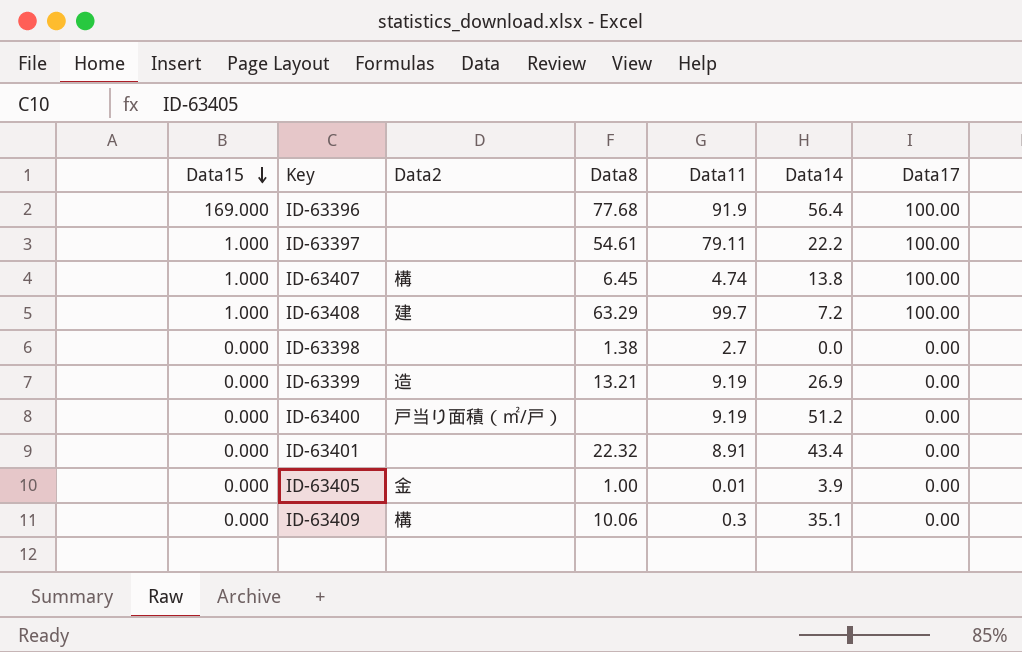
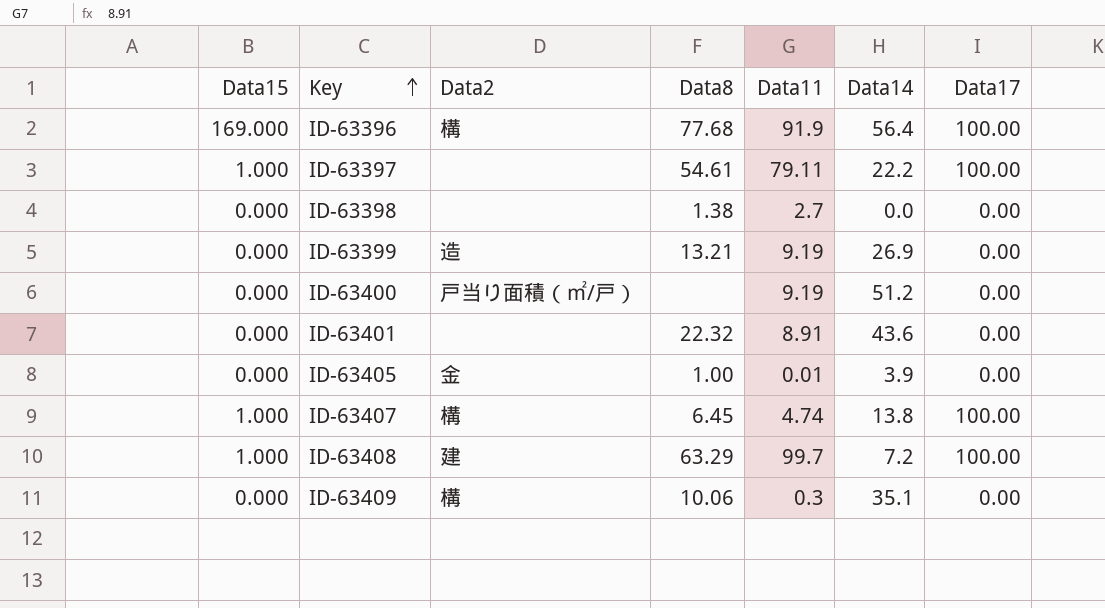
row order: Data15 descending -> Key ascending
ID-63396 | Data2: none -> 構
ID-63401 | Data14: 43.4 -> 43.6

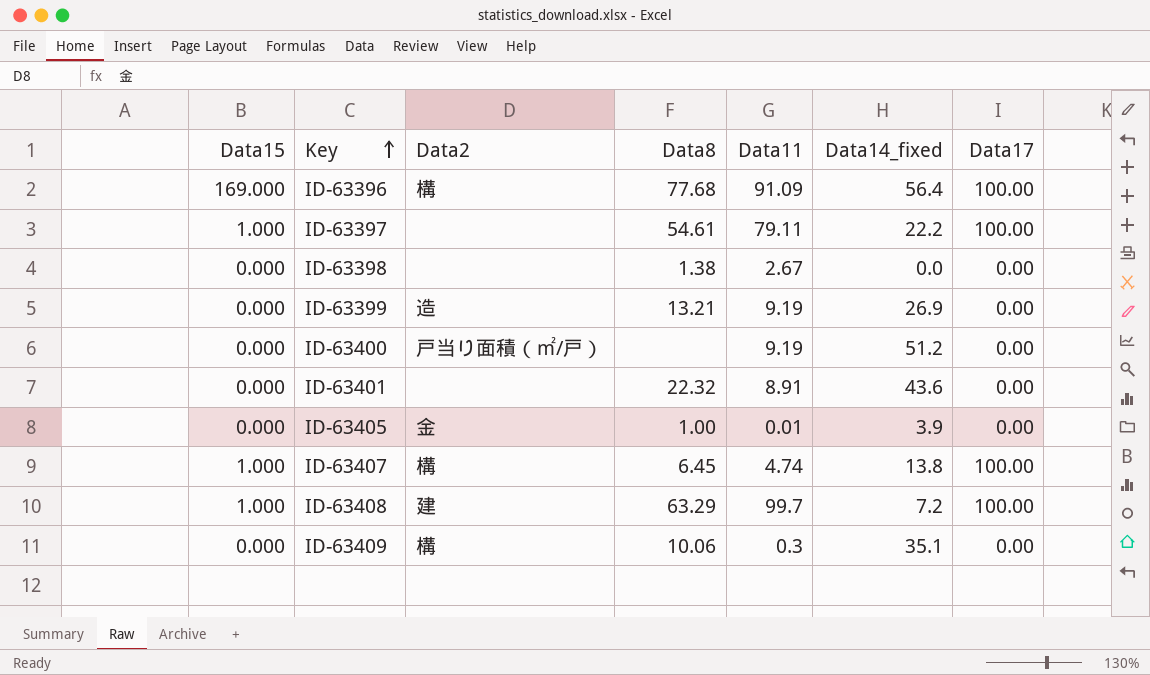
column name: Data14 -> Data14_fixed
ID-63396 | Data11: 91.9 -> 91.09
ID-63398 | Data11: 2.7 -> 2.67

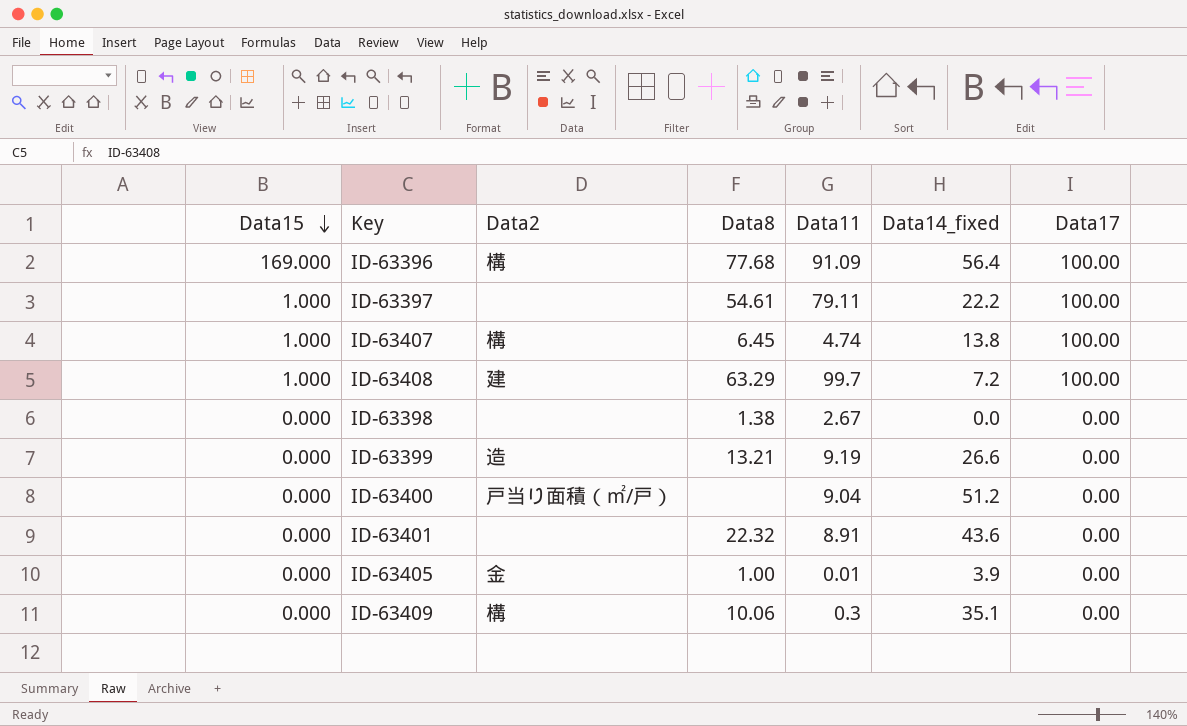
row order: Key ascending -> Data15 descending
ID-63399 | Data14_fixed: 26.9 -> 26.6
ID-63400 | Data11: 9.19 -> 9.04

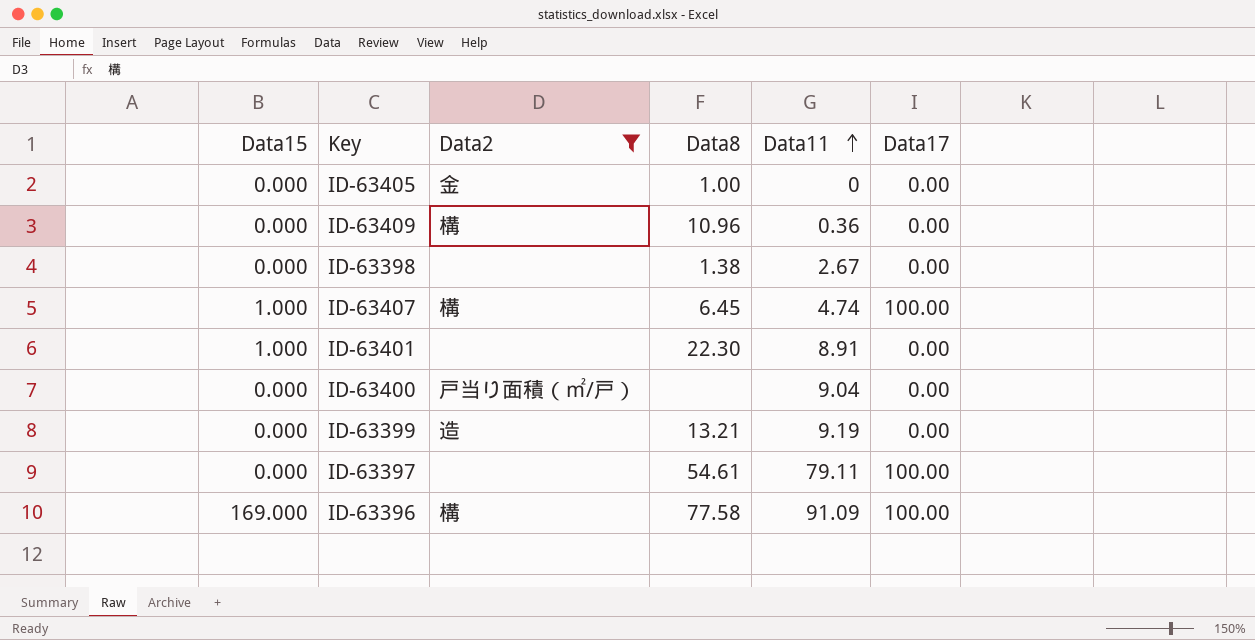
filter: none -> Data2 != 建
row order: Data15 descending -> Data11 ascending
column Data14_fixed | position: 6 -> none
ID-63405 | Data11: 0.01 -> 0
ID-63409 | Data8: 10.06 -> 10.96
ID-63409 | Data11: 0.3 -> 0.36
ID-63401 | Data15: 0.000 -> 1.000
ID-63401 | Data8: 22.32 -> 22.30
ID-63397 | Data15: 1.000 -> 0.000
ID-63396 | Data8: 77.68 -> 77.58

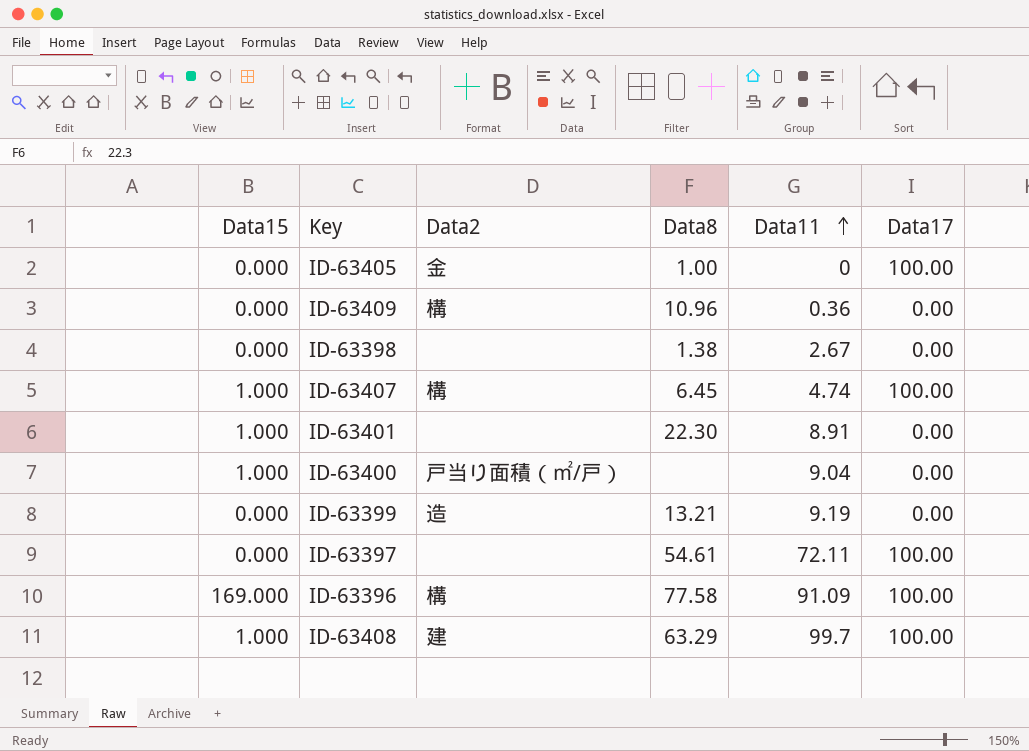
filter: Data2 != 建 -> none
ID-63405 | Data17: 0.00 -> 100.00
ID-63400 | Data15: 0.000 -> 1.000
ID-63397 | Data11: 79.11 -> 72.11

